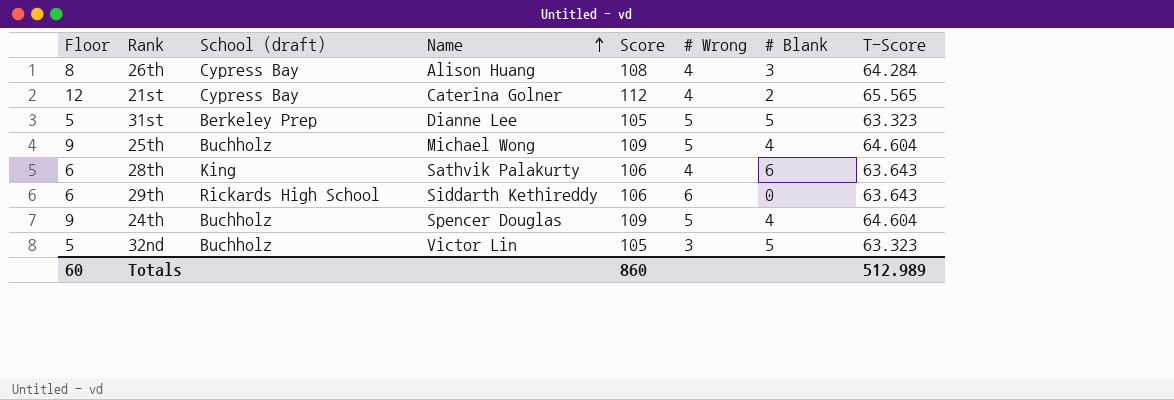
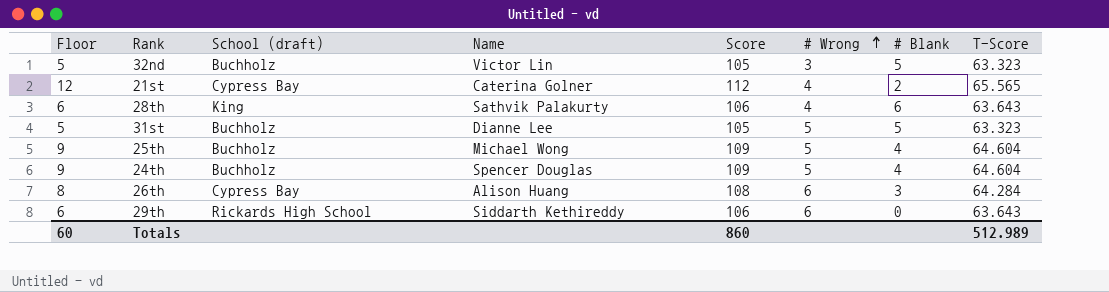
row order: Name ascending -> # Wrong ascending
31st | School (draft): Berkeley Prep -> Buchholz
26th | # Wrong: 4 -> 6

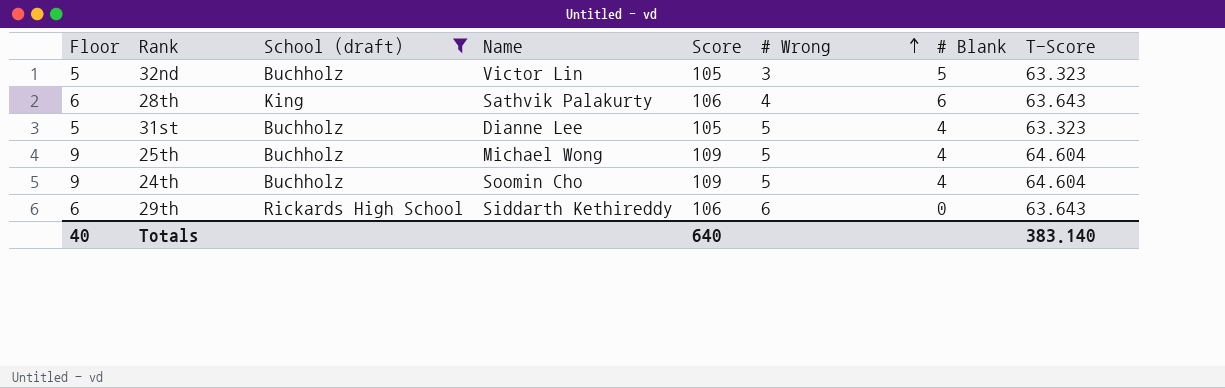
filter: none -> School (draft) != Cypress Bay
31st | # Blank: 5 -> 4
24th | Name: Spencer Douglas -> Soomin Cho
Totals | Floor: 60 -> 40
Totals | Score: 860 -> 640
Totals | T-Score: 512.989 -> 383.140

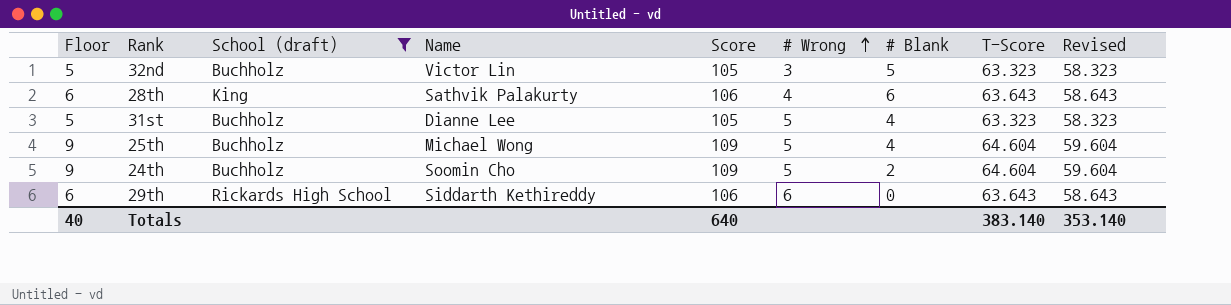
column Revised | formula: none -> [T-Score] - 5
24th | # Blank: 4 -> 2

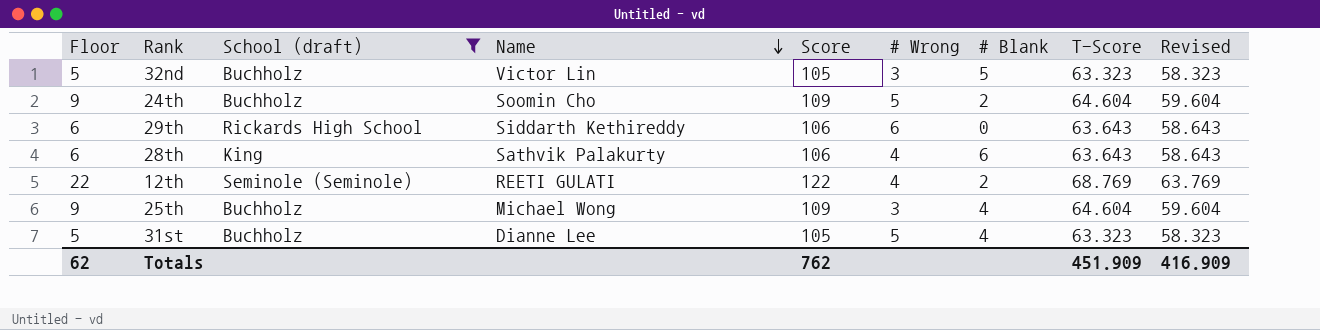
row order: # Wrong ascending -> Name descending
row 12th: none -> 22 | Seminole (Seminole) | REETI GULATI | 122 | 4 | 2 | 68.769 | 63.769
25th | # Wrong: 5 -> 3
Totals | Floor: 40 -> 62
Totals | Score: 640 -> 762
Totals | T-Score: 383.140 -> 451.909
Totals | Revised: 353.140 -> 416.909

